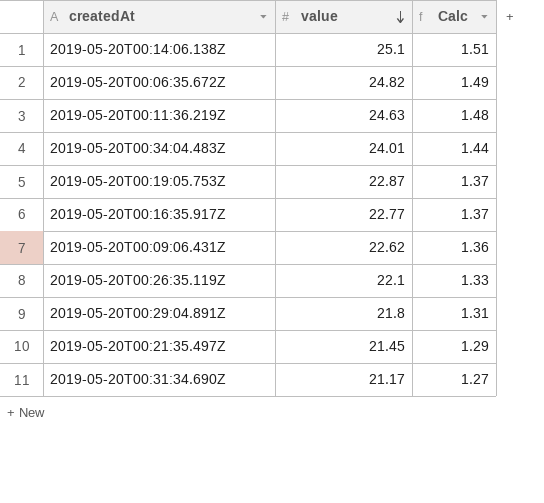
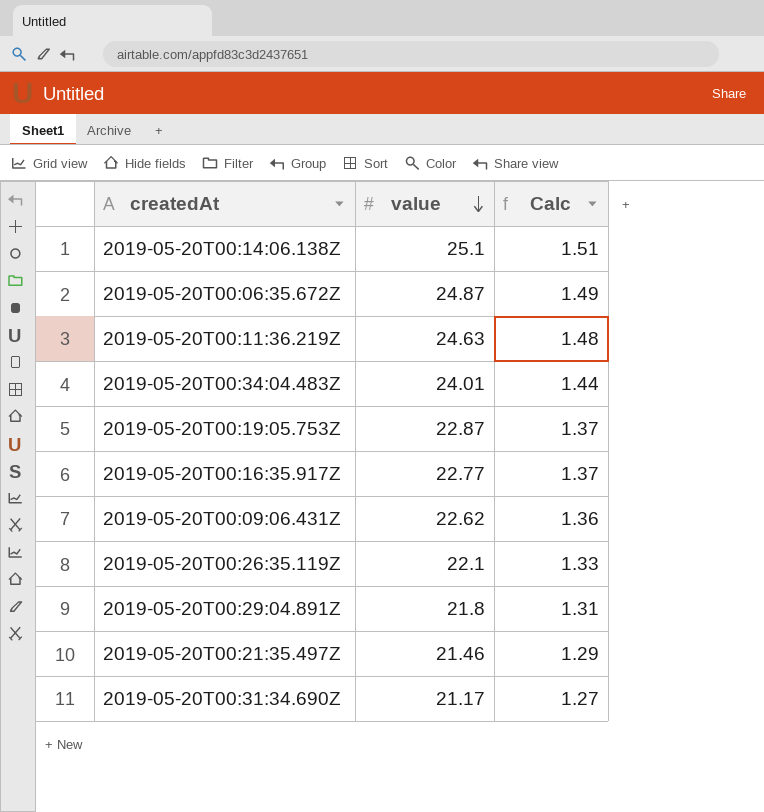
2019-05-20T00:06:35.672Z | value: 24.82 -> 24.87
2019-05-20T00:21:35.497Z | value: 21.45 -> 21.46

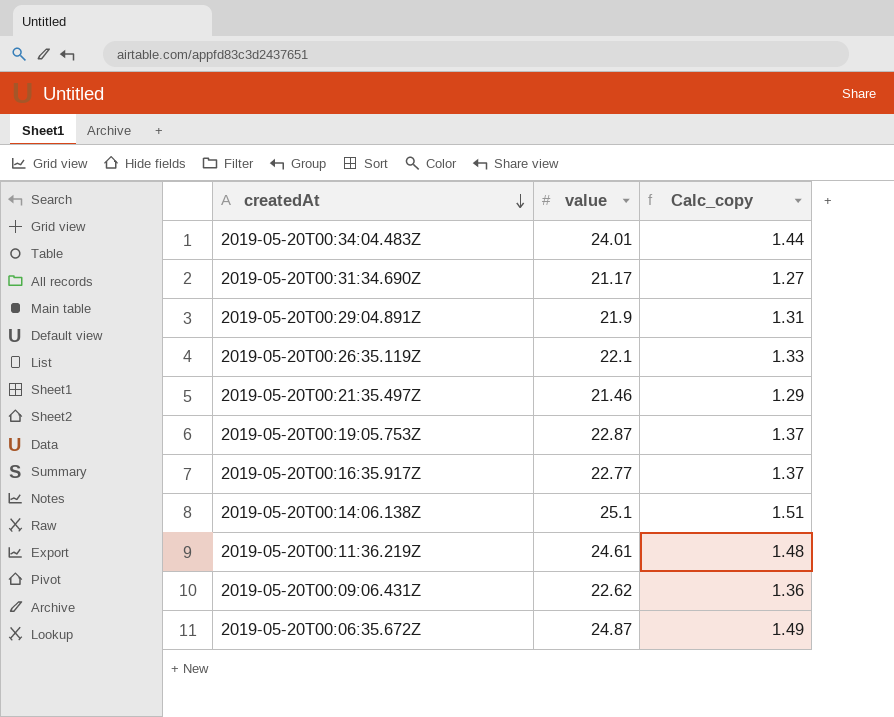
row order: value descending -> createdAt descending
column name: Calc -> Calc_copy
2019-05-20T00:29:04.891Z | value: 21.8 -> 21.9
2019-05-20T00:11:36.219Z | value: 24.63 -> 24.61

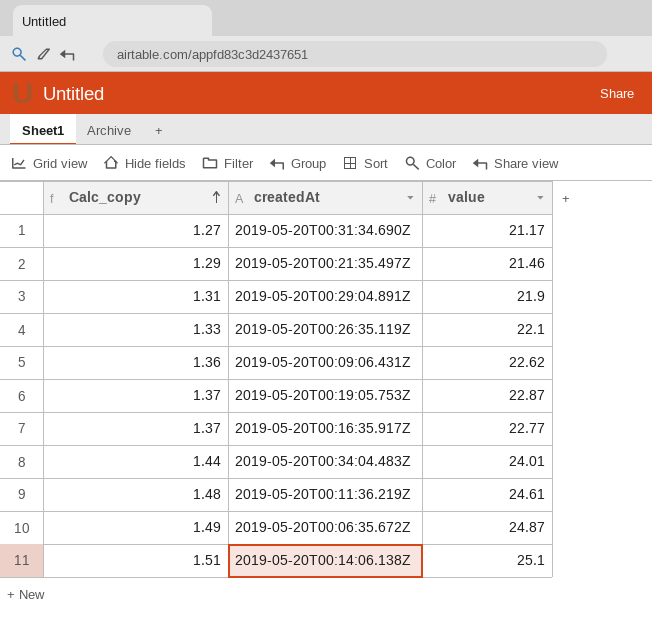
row order: createdAt descending -> Calc_copy ascending
column Calc_copy | position: 3 -> 1

